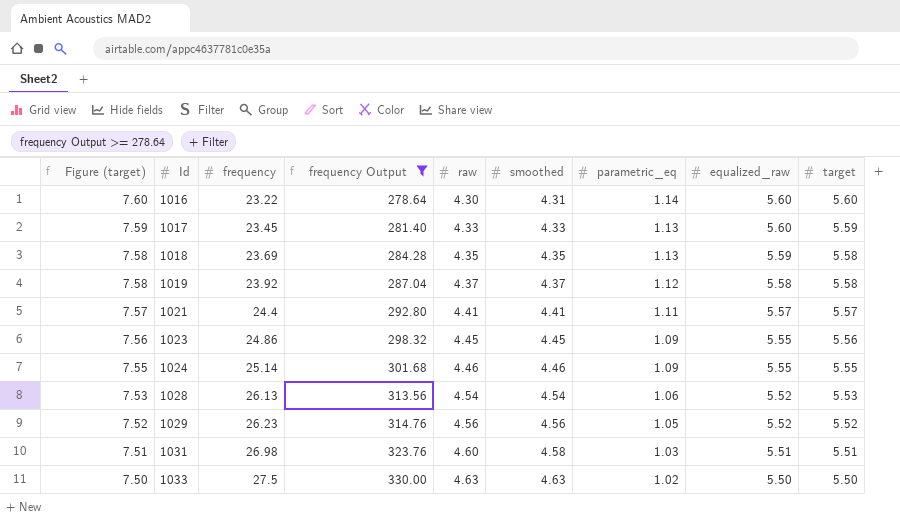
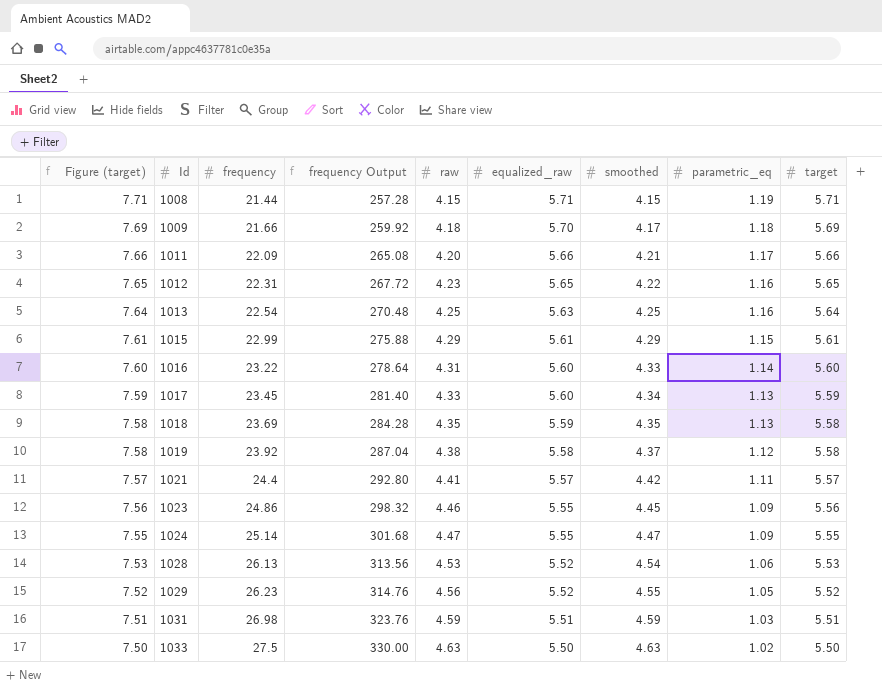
filter: frequency Output >= 278.64 -> none
column equalized_raw | position: 8 -> 6
1016 | raw: 4.30 -> 4.31
1016 | smoothed: 4.31 -> 4.33
1017 | smoothed: 4.33 -> 4.34
1019 | raw: 4.37 -> 4.38
1021 | smoothed: 4.41 -> 4.42
1023 | raw: 4.45 -> 4.46
1024 | raw: 4.46 -> 4.47
1024 | smoothed: 4.46 -> 4.47
1028 | raw: 4.54 -> 4.53
1029 | smoothed: 4.56 -> 4.55
1031 | raw: 4.60 -> 4.59
1031 | smoothed: 4.58 -> 4.59

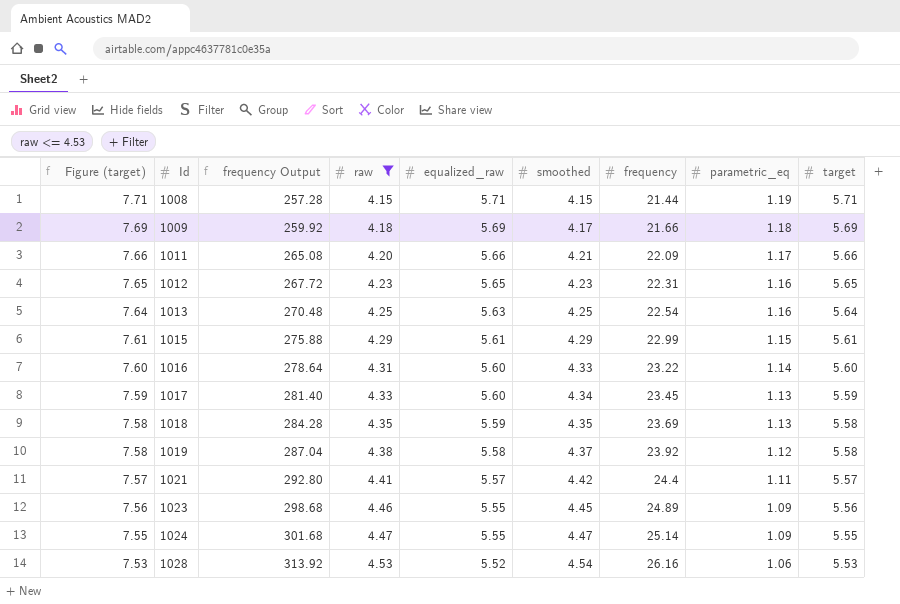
filter: none -> raw <= 4.53
column frequency | position: 3 -> 7
1009 | equalized_raw: 5.70 -> 5.69
1012 | smoothed: 4.22 -> 4.23
1023 | frequency Output: 298.32 -> 298.68
1023 | frequency: 24.86 -> 24.89
1028 | frequency Output: 313.56 -> 313.92
1028 | frequency: 26.13 -> 26.16

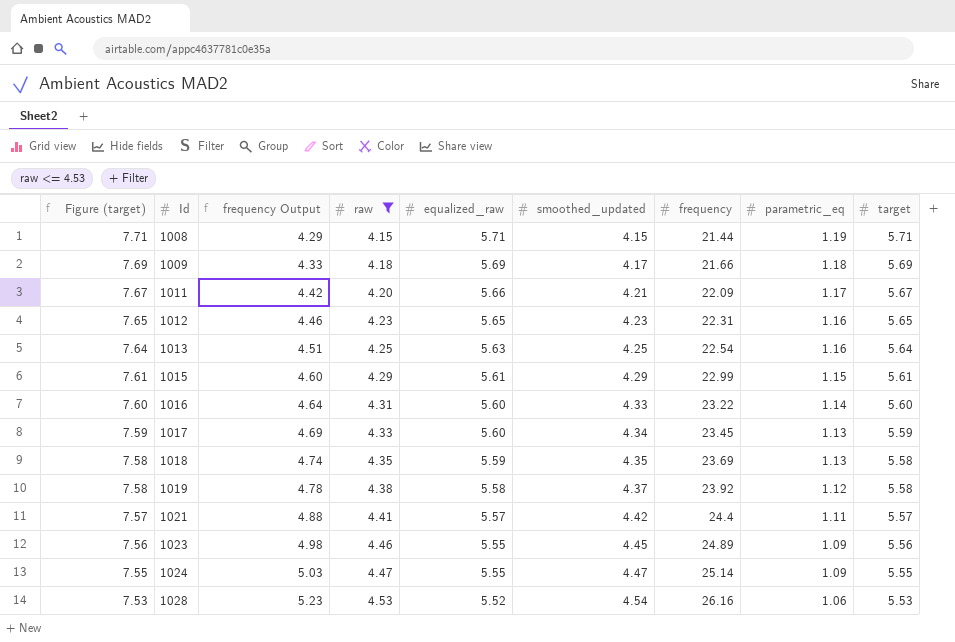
column frequency Output | formula: [frequency] * 12 -> [frequency] * 0.2
column name: smoothed -> smoothed_updated
1011 | Figure (target): 7.66 -> 7.67
1011 | target: 5.66 -> 5.67

